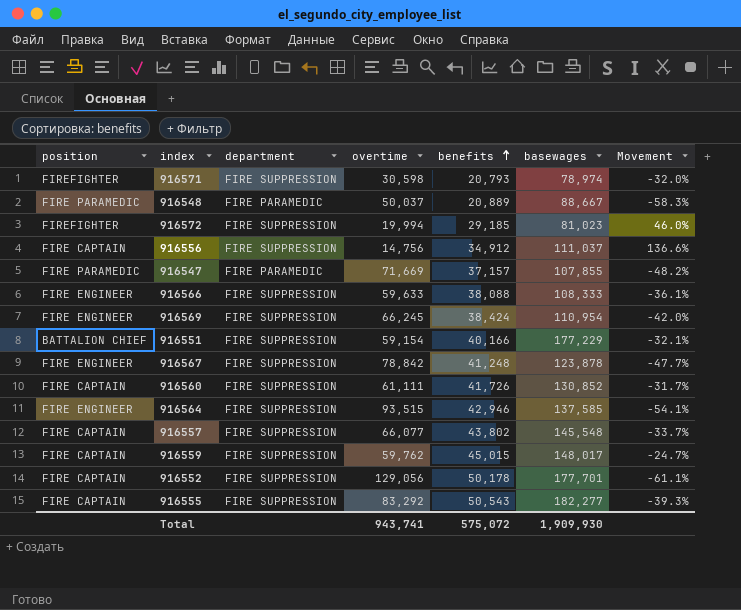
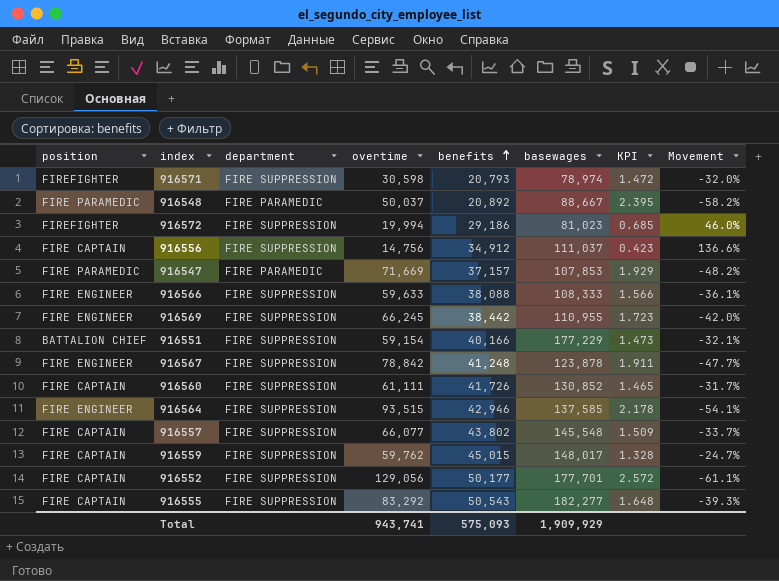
column KPI | formula: none -> [overtime] / [benefits]
916548 | benefits: 20,889 -> 20,892
916548 | Movement: -58.3% -> -58.2%
916572 | benefits: 29,185 -> 29,186
916547 | basewages: 107,855 -> 107,853
916569 | benefits: 38,424 -> 38,442
916569 | basewages: 110,954 -> 110,955
916552 | benefits: 50,178 -> 50,177
Total | benefits: 575,072 -> 575,093
Total | basewages: 1,909,930 -> 1,909,929

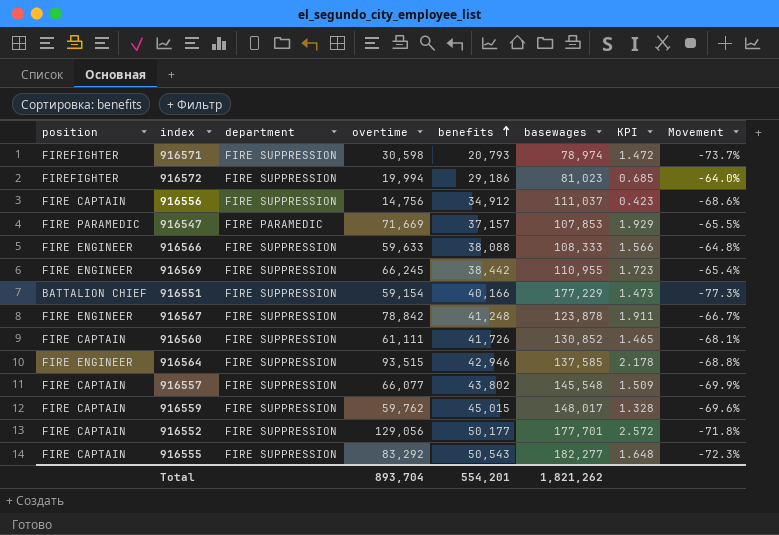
column Movement | formula: ([benefits] - [overtime]) / [overtime] -> ([benefits] - [basewages]) / [basewages]
row 916548: FIRE PARAMEDIC | FIRE PARAMEDIC | 50,037 | 20,892 | 88,667 | 2.395 | -58.2% -> none
Total | overtime: 943,741 -> 893,704
Total | benefits: 575,093 -> 554,201
Total | basewages: 1,909,929 -> 1,821,262

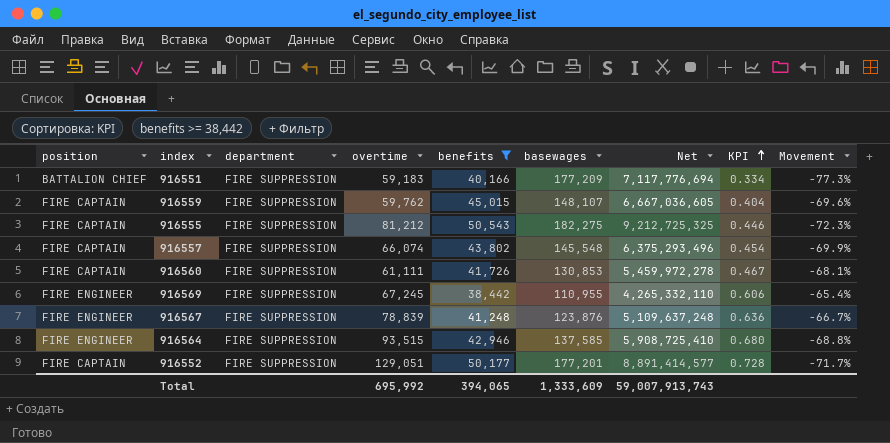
filter: none -> benefits >= 38,442
row order: benefits ascending -> KPI ascending
column Net | formula: none -> [benefits] * [basewages]
column KPI | formula: [overtime] / [benefits] -> [overtime] / [basewages]
916551 | overtime: 59,154 -> 59,183
916551 | basewages: 177,229 -> 177,209
916559 | basewages: 148,017 -> 148,107
916555 | overtime: 83,292 -> 81,212
916555 | basewages: 182,277 -> 182,275
916557 | overtime: 66,077 -> 66,074
916560 | basewages: 130,852 -> 130,853
916569 | overtime: 66,245 -> 67,245
916567 | overtime: 78,842 -> 78,839
916567 | basewages: 123,878 -> 123,876
916552 | overtime: 129,056 -> 129,051
916552 | basewages: 177,701 -> 177,201
916552 | Movement: -71.8% -> -71.7%
Total | overtime: 893,704 -> 695,992
Total | benefits: 554,201 -> 394,065
Total | basewages: 1,821,262 -> 1,333,609

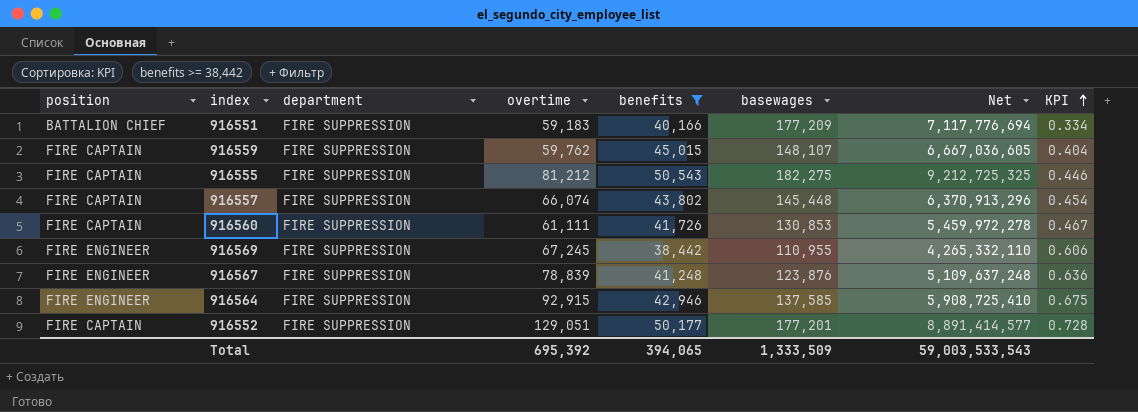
column Movement | formula: ([benefits] - [basewages]) / [basewages] -> none
916557 | basewages: 145,548 -> 145,448
916557 | Net: 6,375,293,496 -> 6,370,913,296
916564 | overtime: 93,515 -> 92,915
916564 | KPI: 0.680 -> 0.675
Total | overtime: 695,992 -> 695,392
Total | basewages: 1,333,609 -> 1,333,509
Total | Net: 59,007,913,743 -> 59,003,533,543

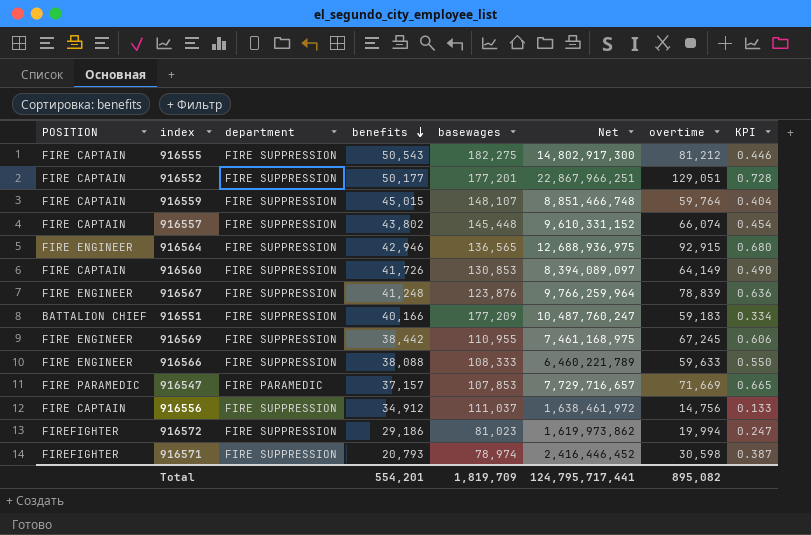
filter: benefits >= 38,442 -> none
row order: KPI ascending -> benefits descending
column name: position -> POSITION
column Net | formula: [benefits] * [basewages] -> [basewages] * [overtime]
column overtime | position: 4 -> 7
916559 | overtime: 59,762 -> 59,764
916564 | basewages: 137,585 -> 136,565
916564 | KPI: 0.675 -> 0.680
916560 | overtime: 61,111 -> 64,149
916560 | KPI: 0.467 -> 0.490
Total | benefits: 394,065 -> 554,201
Total | basewages: 1,333,509 -> 1,819,709
Total | Net: 59,003,533,543 -> 124,795,717,441
Total | overtime: 695,392 -> 895,082

